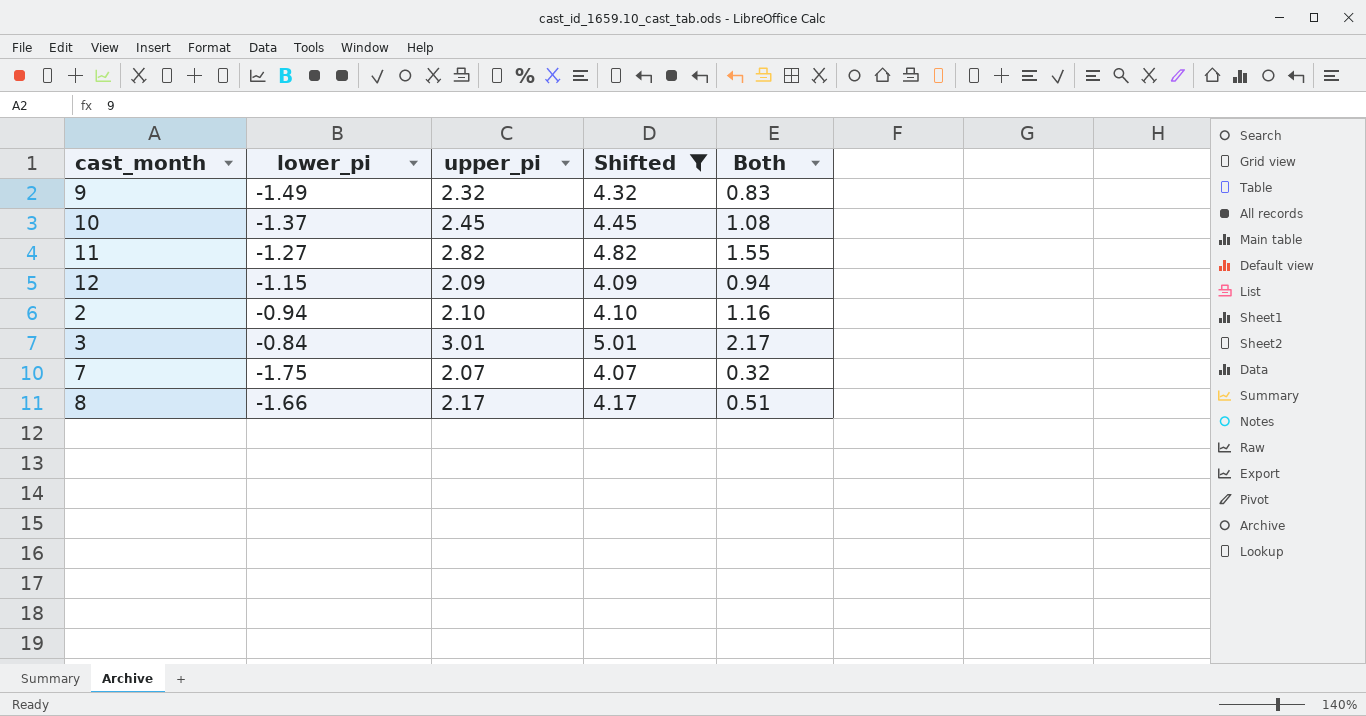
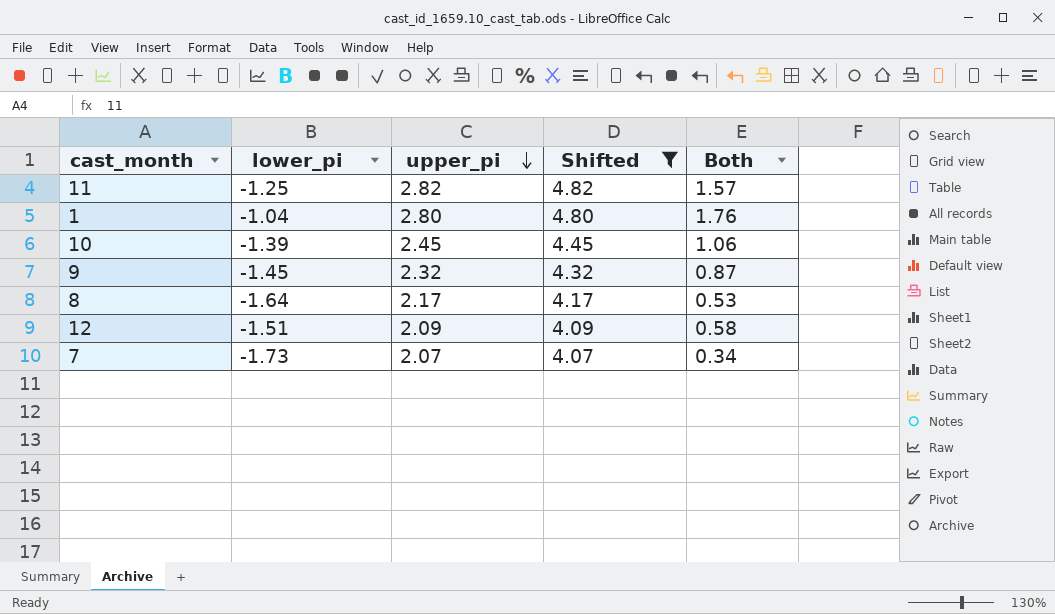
row order: none -> upper_pi descending
row 2: -0.94 | 2.10 | 4.10 | 1.16 -> none
row 3: -0.84 | 3.01 | 5.01 | 2.17 -> none
11 | lower_pi: -1.27 -> -1.25
11 | Both: 1.55 -> 1.57
row 1: none -> -1.04 | 2.80 | 4.80 | 1.76
10 | lower_pi: -1.37 -> -1.39
10 | Both: 1.08 -> 1.06
9 | lower_pi: -1.49 -> -1.45
9 | Both: 0.83 -> 0.87
8 | lower_pi: -1.66 -> -1.64
8 | Both: 0.51 -> 0.53
12 | lower_pi: -1.15 -> -1.51
12 | Both: 0.94 -> 0.58
7 | lower_pi: -1.75 -> -1.73
7 | Both: 0.32 -> 0.34

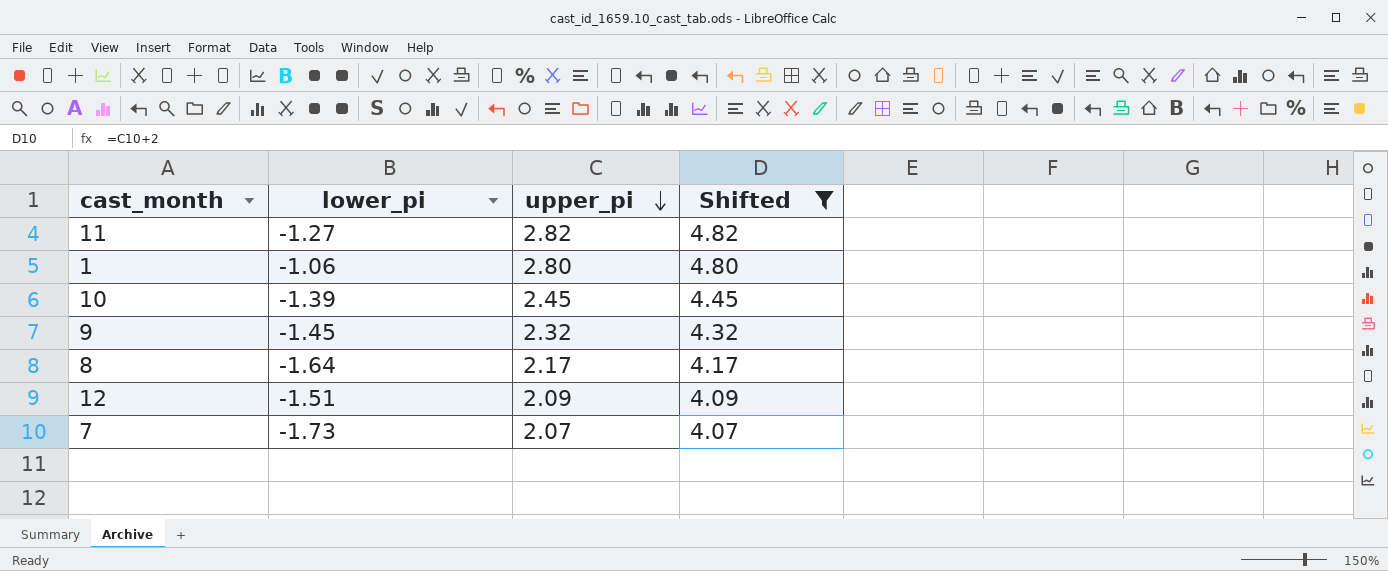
column Both | formula: [lower_pi] + [upper_pi] -> none
11 | lower_pi: -1.25 -> -1.27
1 | lower_pi: -1.04 -> -1.06

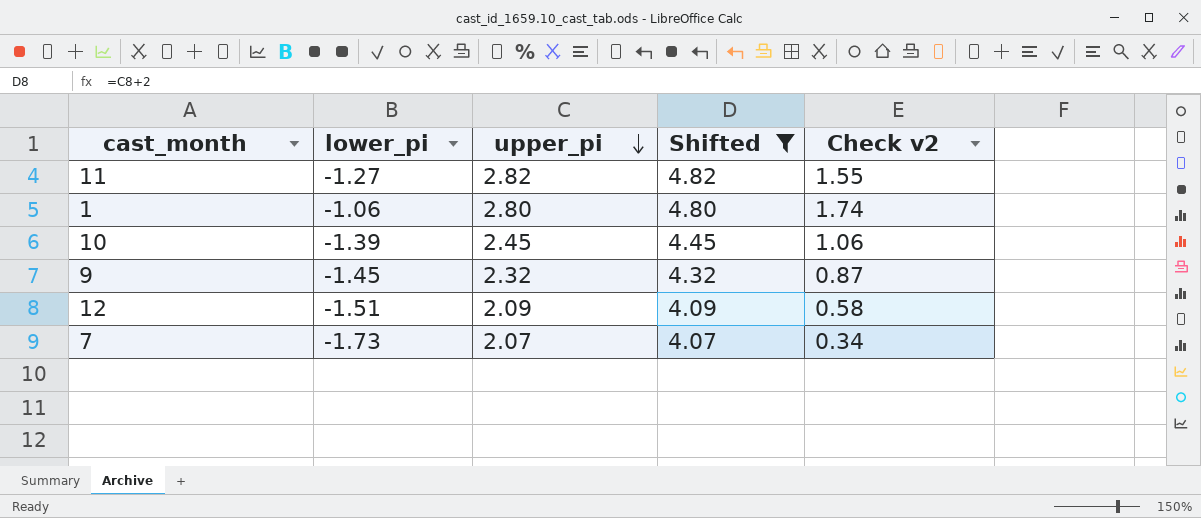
column Check v2 | formula: none -> [lower_pi] + [upper_pi]
row 8: -1.64 | 2.17 | 4.17 -> none

